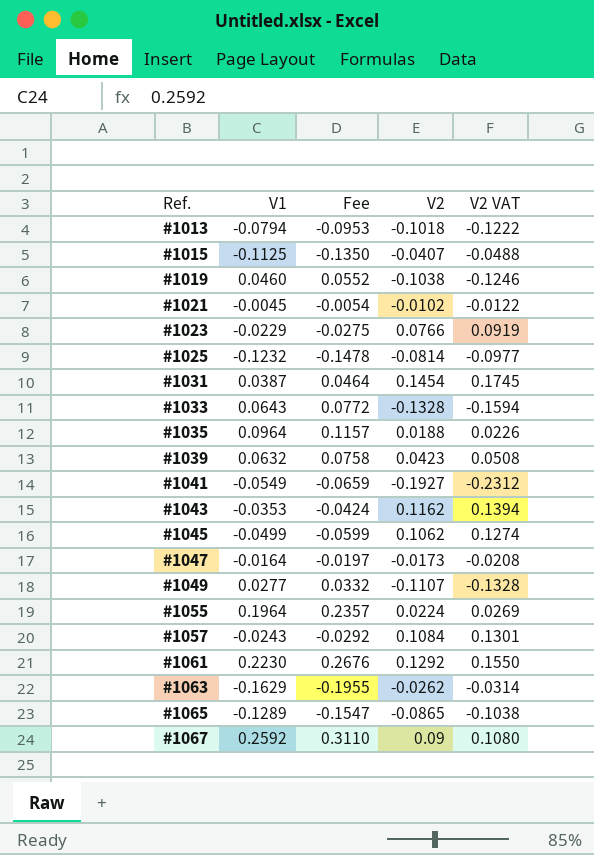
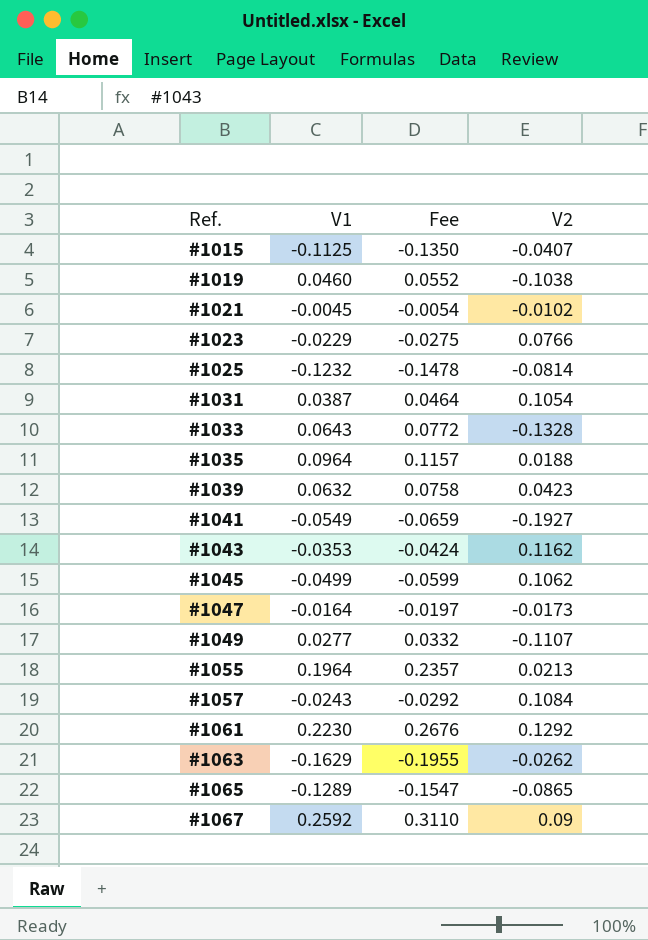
column V2 VAT | formula: [V2] * 1.2 -> none
row #1013: -0.0794 | -0.0953 | -0.1018 | -0.1222 -> none
#1031 | V2: 0.1454 -> 0.1054
#1055 | V2: 0.0224 -> 0.0213

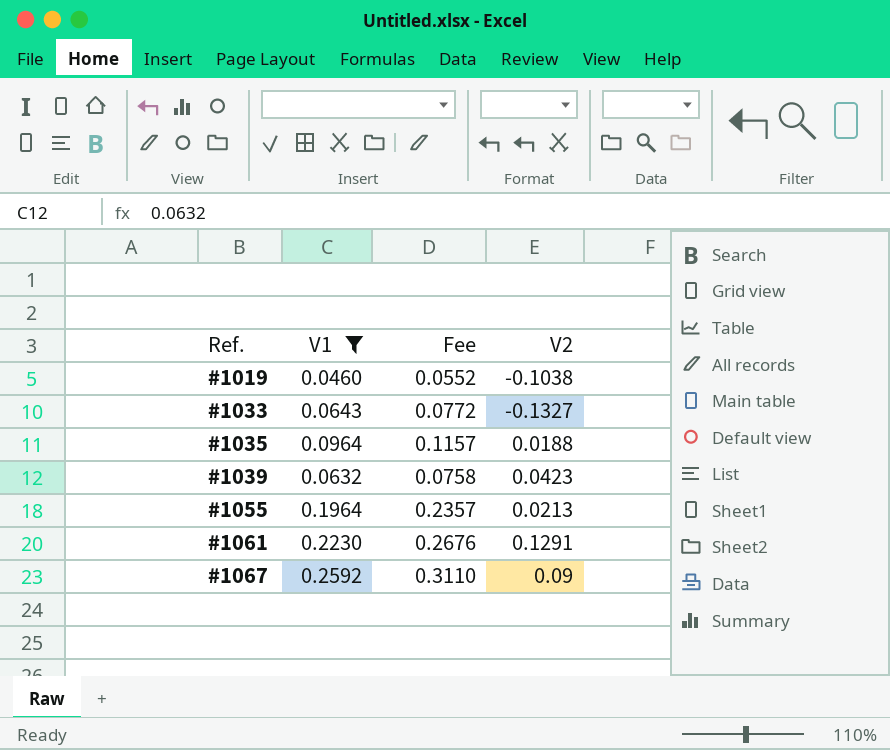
filter: none -> V1 >= 0.0460
#1033 | V2: -0.1328 -> -0.1327
#1061 | V2: 0.1292 -> 0.1291

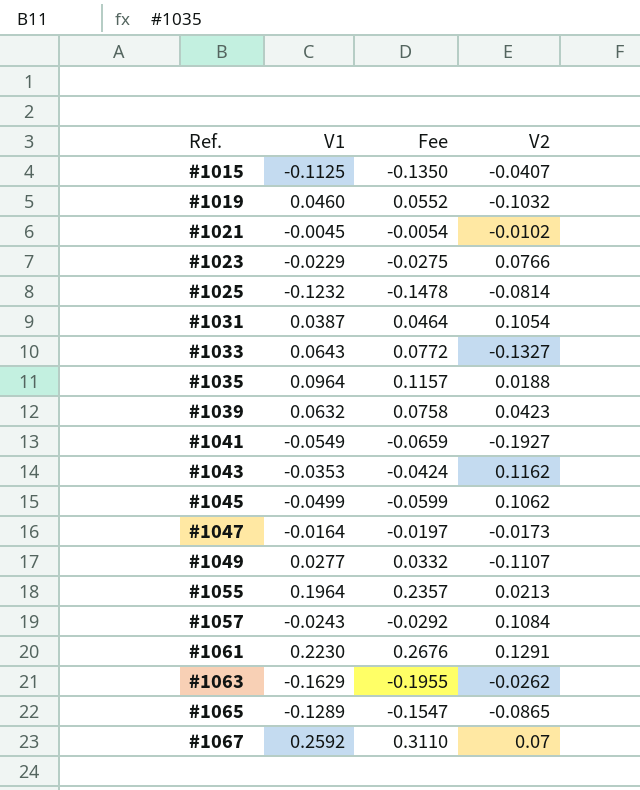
filter: V1 >= 0.0460 -> none
#1019 | V2: -0.1038 -> -0.1032
#1067 | V2: 0.09 -> 0.07

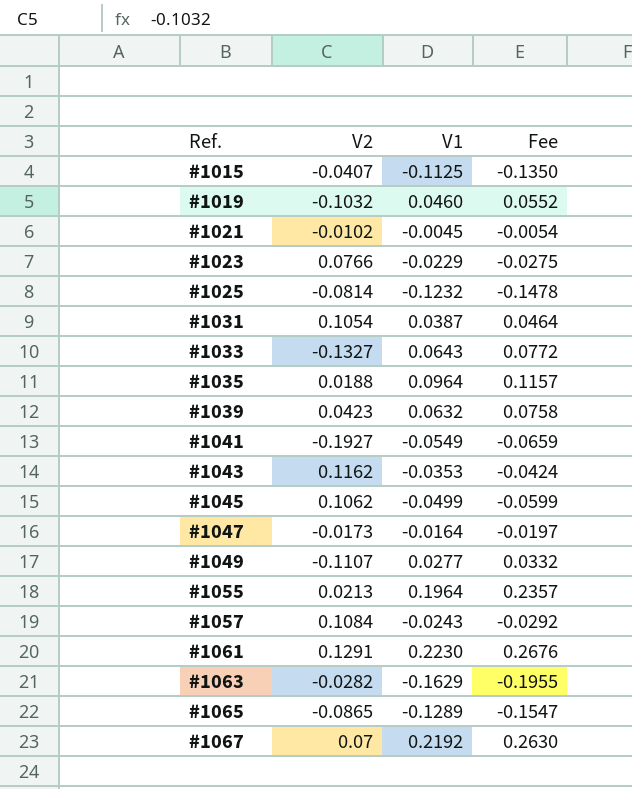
column V2 | position: 4 -> 2
#1063 | V2: -0.0262 -> -0.0282
#1067 | V1: 0.2592 -> 0.2192
#1067 | Fee: 0.3110 -> 0.2630

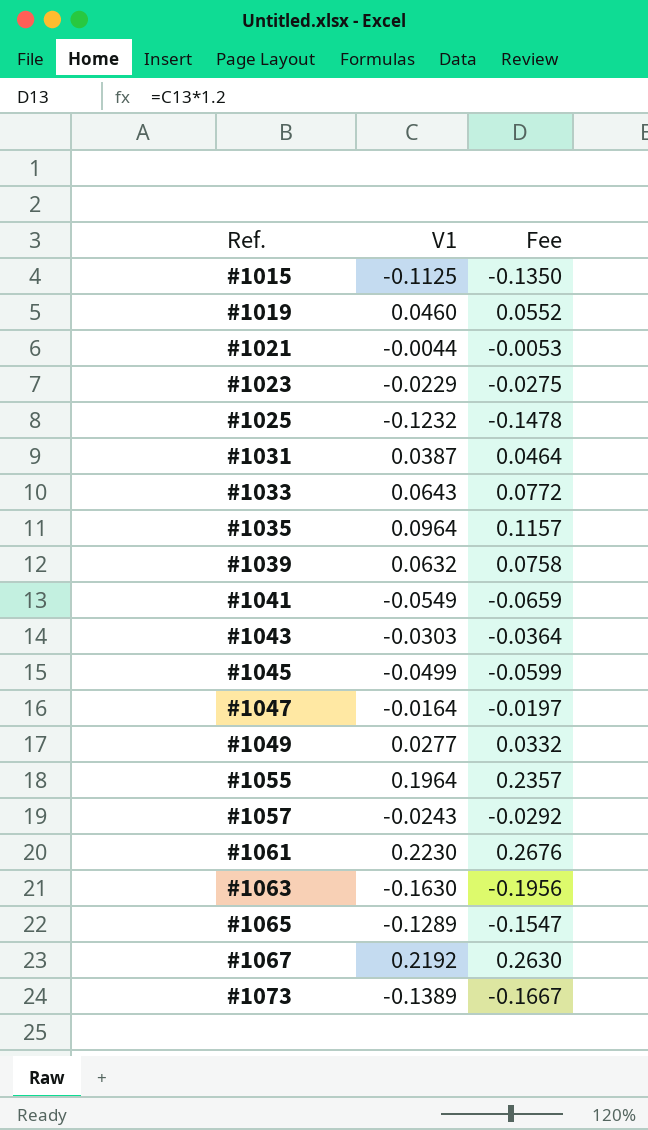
column V2 | position: 2 -> none
#1021 | V1: -0.0045 -> -0.0044
#1021 | Fee: -0.0054 -> -0.0053
#1043 | V1: -0.0353 -> -0.0303
#1043 | Fee: -0.0424 -> -0.0364
#1063 | V1: -0.1629 -> -0.1630
#1063 | Fee: -0.1955 -> -0.1956
row #1073: none -> -0.1389 | -0.1667

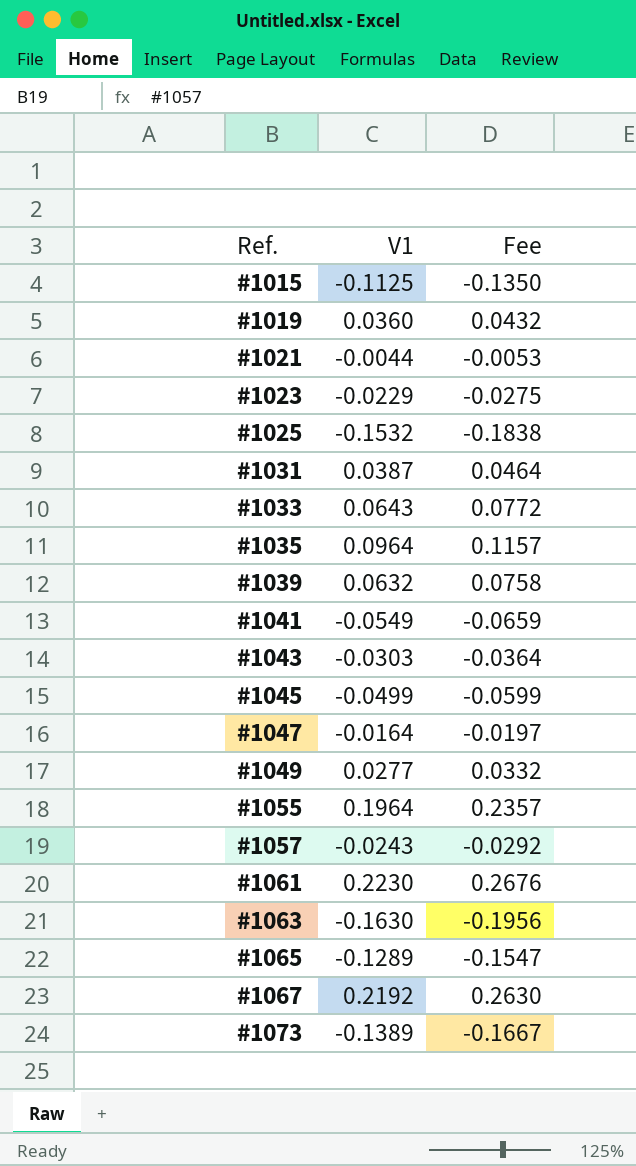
#1019 | V1: 0.0460 -> 0.0360
#1019 | Fee: 0.0552 -> 0.0432
#1025 | V1: -0.1232 -> -0.1532
#1025 | Fee: -0.1478 -> -0.1838

